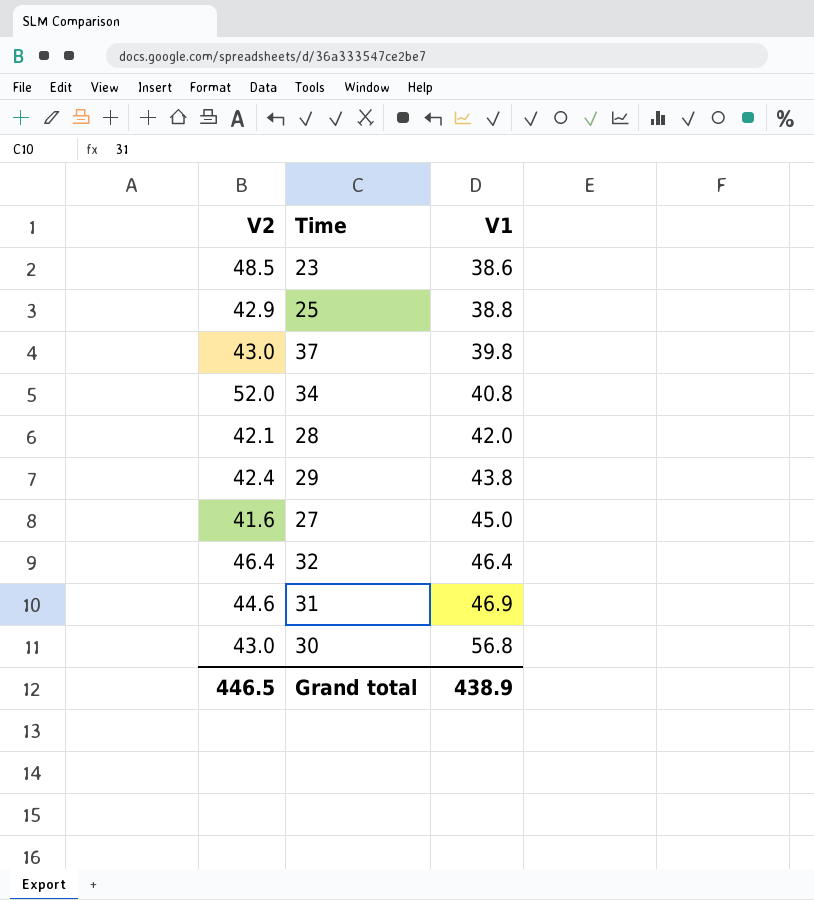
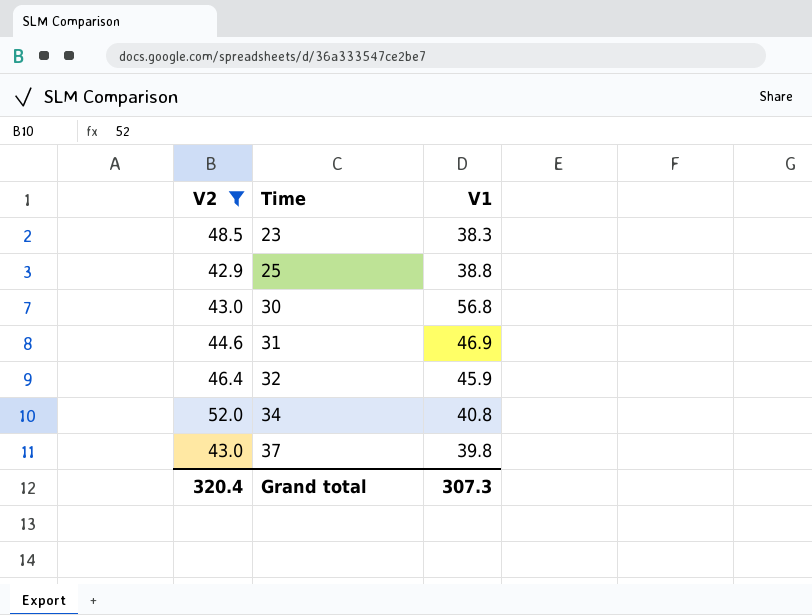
filter: none -> V2 >= 42.9
row order: V1 ascending -> Time ascending
23 | V1: 38.6 -> 38.3
32 | V1: 46.4 -> 45.9
Grand total | V2: 446.5 -> 320.4
Grand total | V1: 438.9 -> 307.3

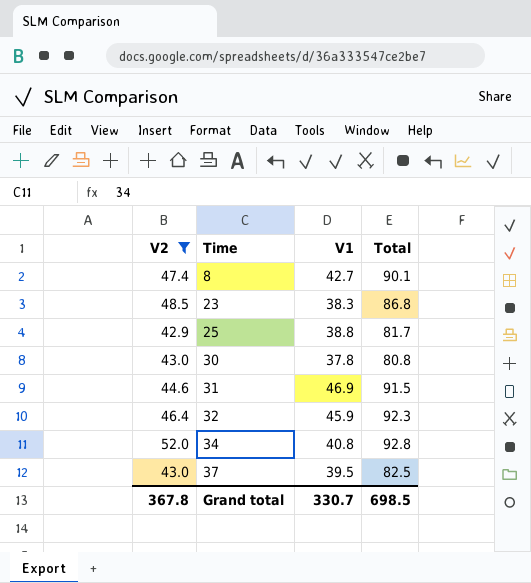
column Total | formula: none -> [V2] + [V1]
row 8: none -> 47.4 | 42.7 | 90.1
30 | V1: 56.8 -> 37.8
37 | V1: 39.8 -> 39.5
Grand total | V2: 320.4 -> 367.8
Grand total | V1: 307.3 -> 330.7

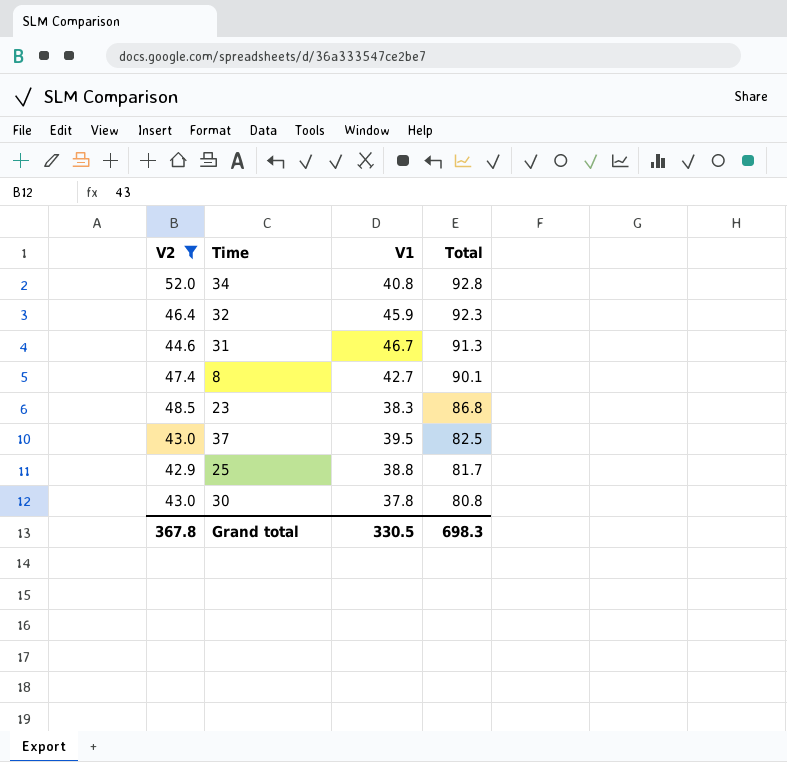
row order: Time ascending -> Total descending
31 | V1: 46.9 -> 46.7
31 | Total: 91.5 -> 91.3
Grand total | V1: 330.7 -> 330.5
Grand total | Total: 698.5 -> 698.3

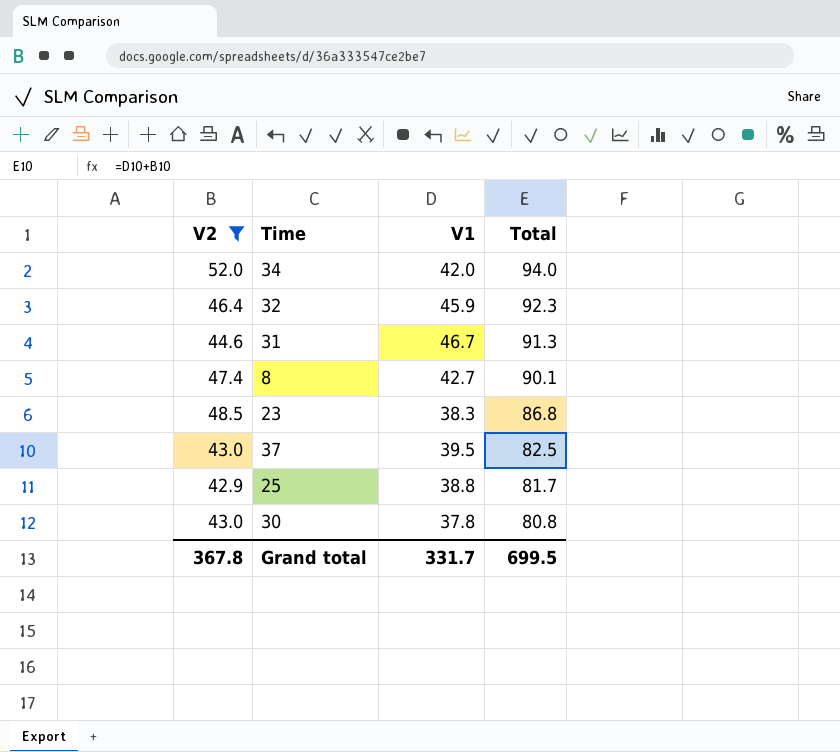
34 | V1: 40.8 -> 42.0
34 | Total: 92.8 -> 94.0
Grand total | V1: 330.5 -> 331.7
Grand total | Total: 698.3 -> 699.5

